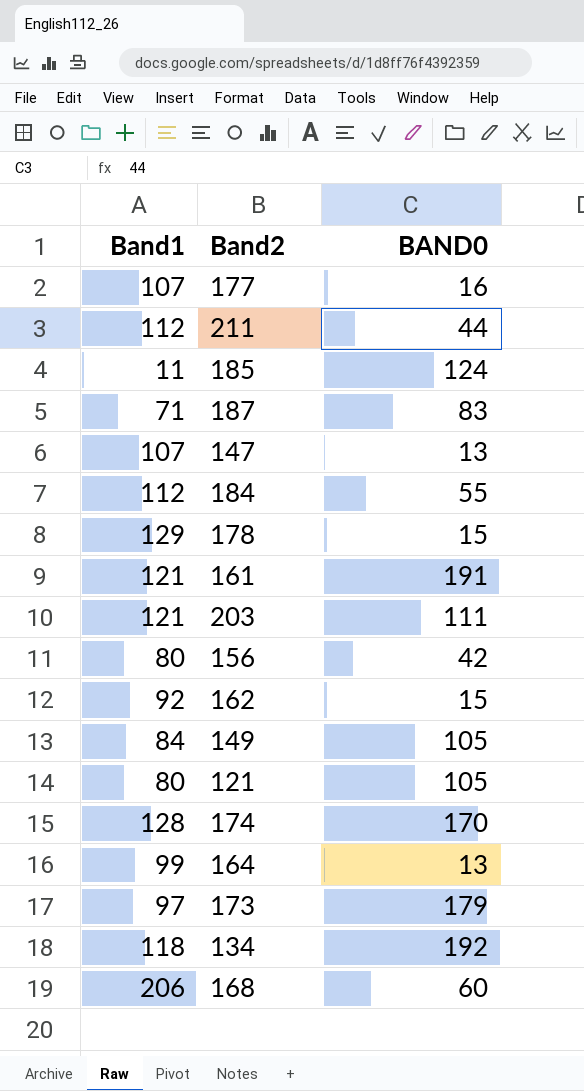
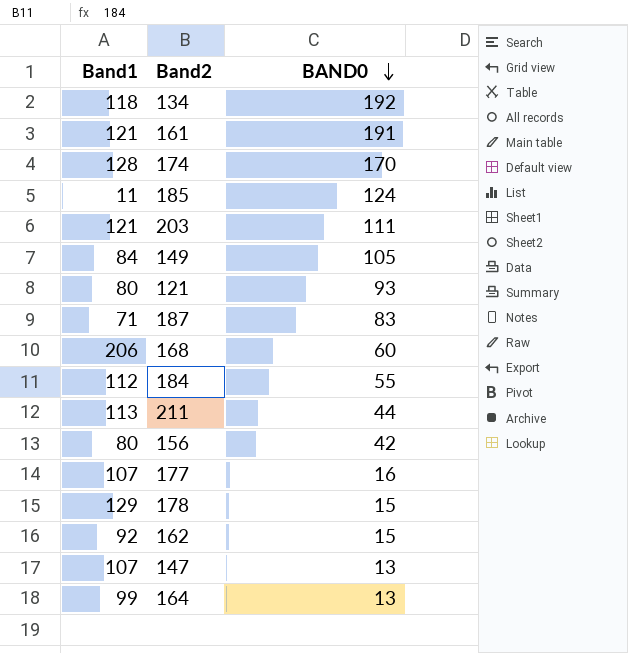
row order: none -> BAND0 descending
row 173: 97 | 179 -> none
121 | BAND0: 105 -> 93
211 | Band1: 112 -> 113

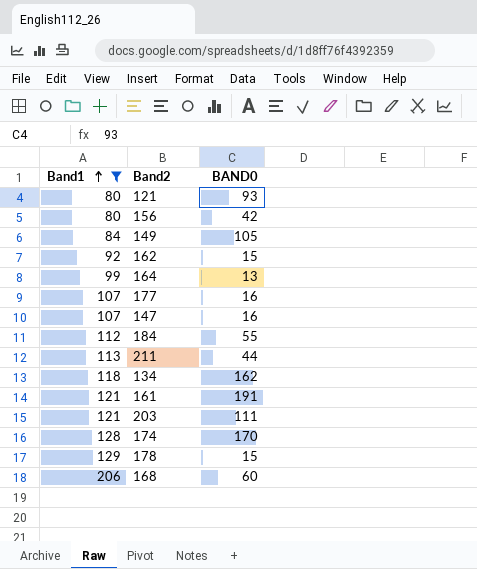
filter: none -> Band1 >= 80
row order: BAND0 descending -> Band1 ascending
147 | BAND0: 13 -> 16
134 | BAND0: 192 -> 162

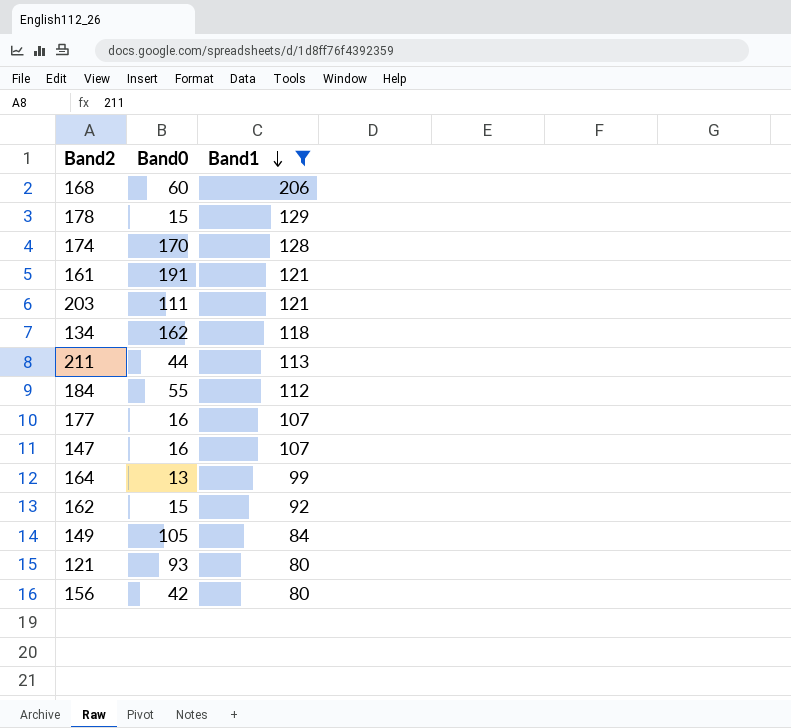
row order: Band1 ascending -> Band1 descending
column name: BAND0 -> Band0
column Band1 | position: 1 -> 3

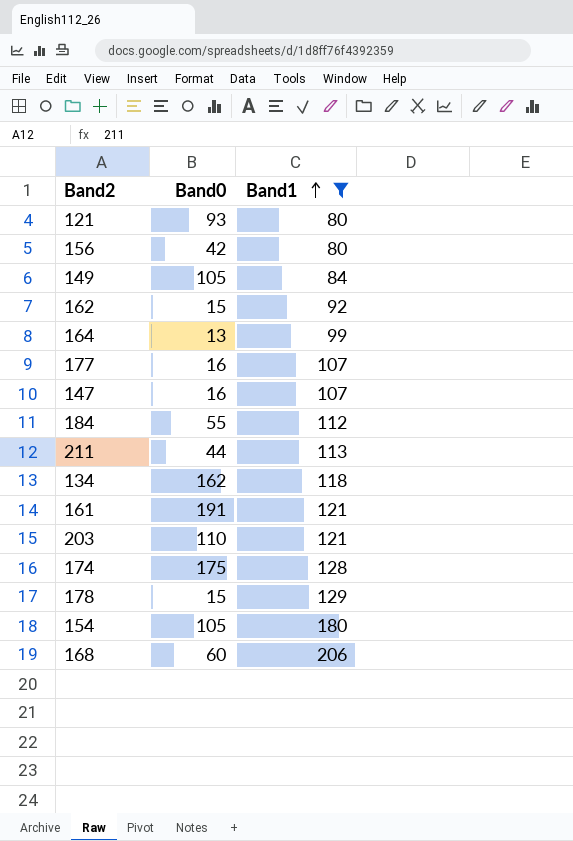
row order: Band1 descending -> Band1 ascending
203 | Band0: 111 -> 110
174 | Band0: 170 -> 175
row 154: none -> 105 | 180

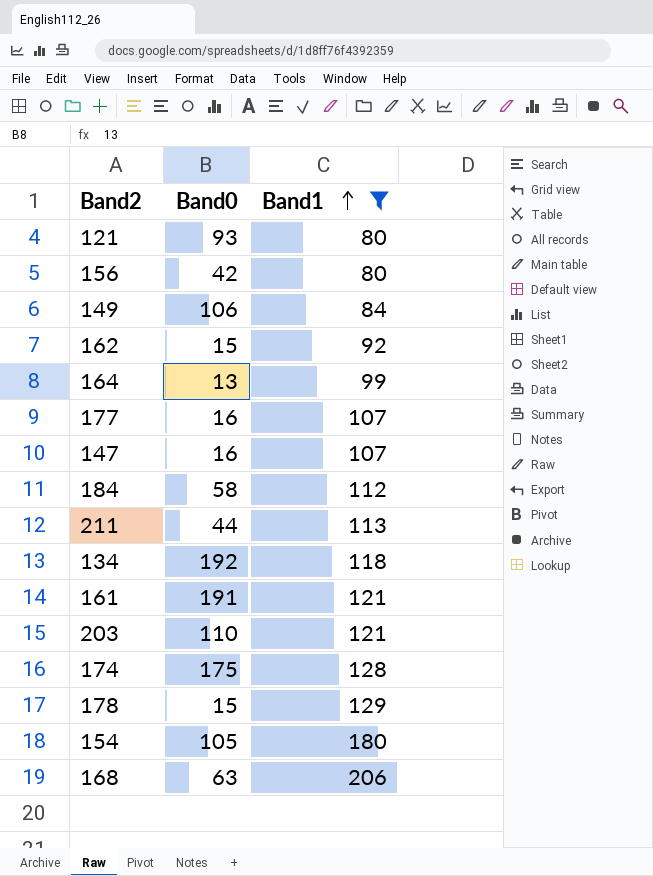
149 | Band0: 105 -> 106
184 | Band0: 55 -> 58
134 | Band0: 162 -> 192
168 | Band0: 60 -> 63

